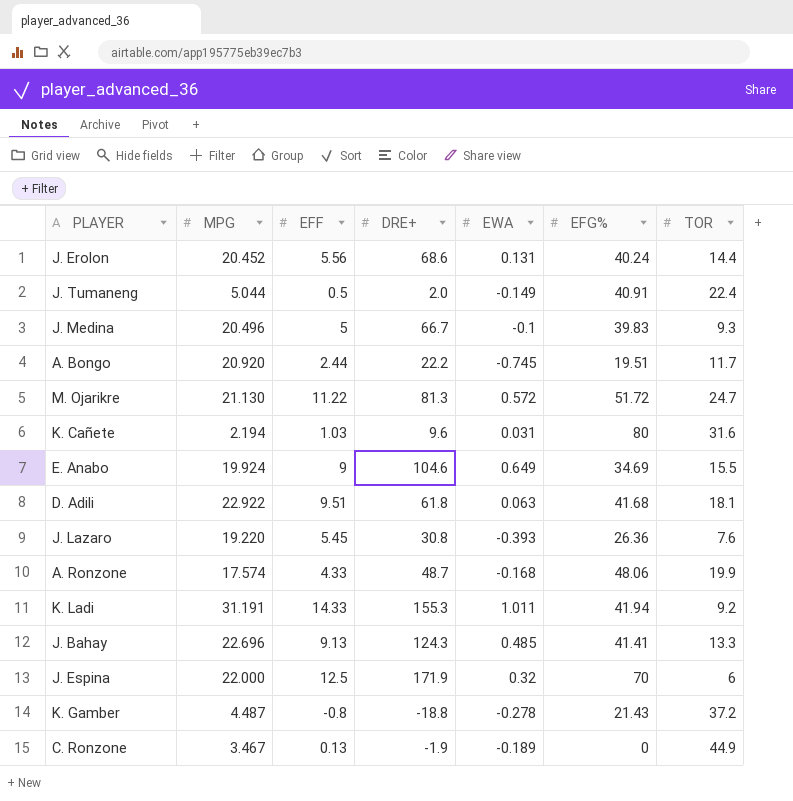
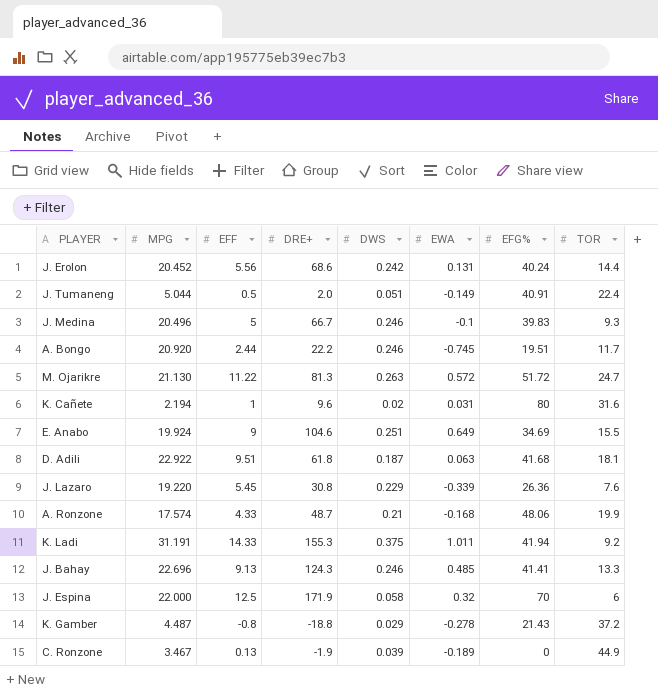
column DWS | position: none -> 5
K. Cañete | EFF: 1.03 -> 1
J. Lazaro | EWA: -0.393 -> -0.339

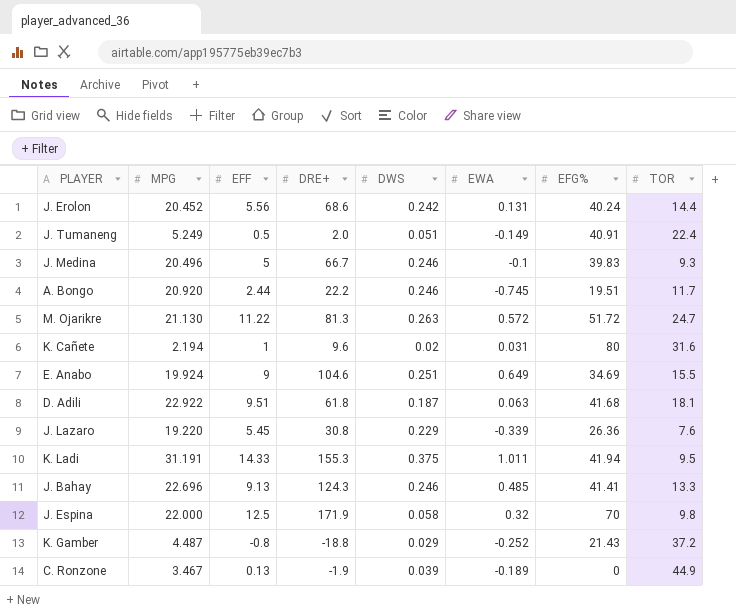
row A. Ronzone: 17.574 | 4.33 | 48.7 | 0.21 | -0.168 | 48.06 | 19.9 -> none
J. Tumaneng | MPG: 5.044 -> 5.249
K. Ladi | TOR: 9.2 -> 9.5
J. Espina | TOR: 6 -> 9.8
K. Gamber | EWA: -0.278 -> -0.252

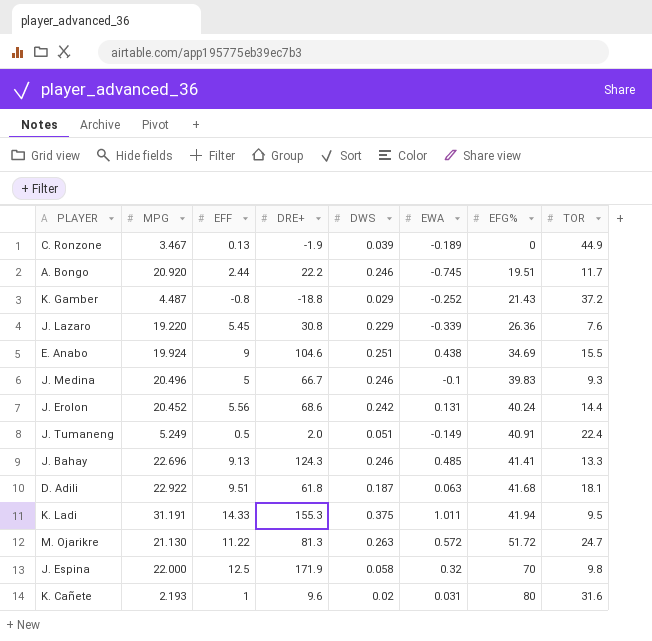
row order: none -> EFG% ascending
E. Anabo | EWA: 0.649 -> 0.438
K. Cañete | MPG: 2.194 -> 2.193

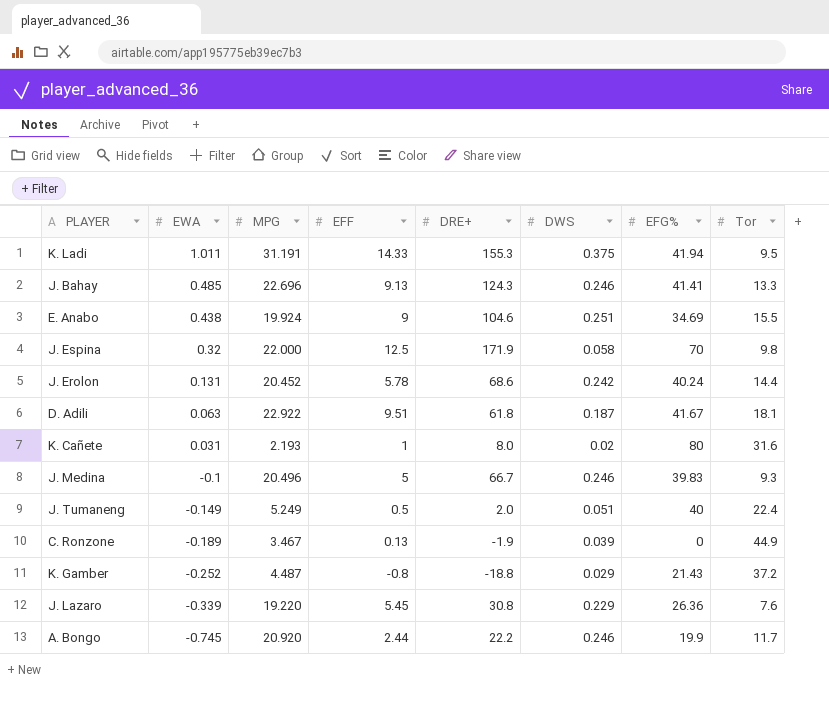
row order: EFG% ascending -> EWA descending
column EWA | position: 6 -> 2
column name: TOR -> Tor
row M. Ojarikre: 21.130 | 11.22 | 81.3 | 0.263 | 0.572 | 51.72 | 24.7 -> none
J. Erolon | EFF: 5.56 -> 5.78
D. Adili | EFG%: 41.68 -> 41.67
K. Cañete | DRE+: 9.6 -> 8.0
J. Tumaneng | EFG%: 40.91 -> 40
A. Bongo | EFG%: 19.51 -> 19.9

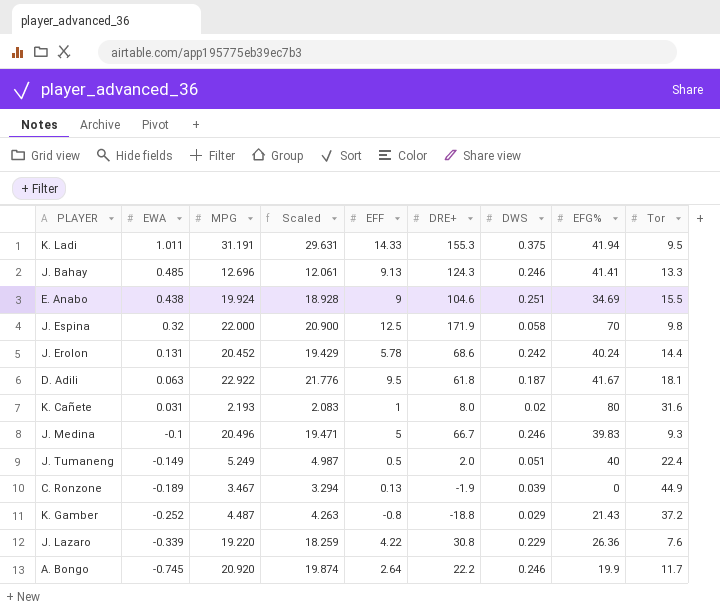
column Scaled | formula: none -> [MPG] * 0.95
J. Bahay | MPG: 22.696 -> 12.696
D. Adili | EFF: 9.51 -> 9.5
J. Lazaro | EFF: 5.45 -> 4.22
A. Bongo | EFF: 2.44 -> 2.64

